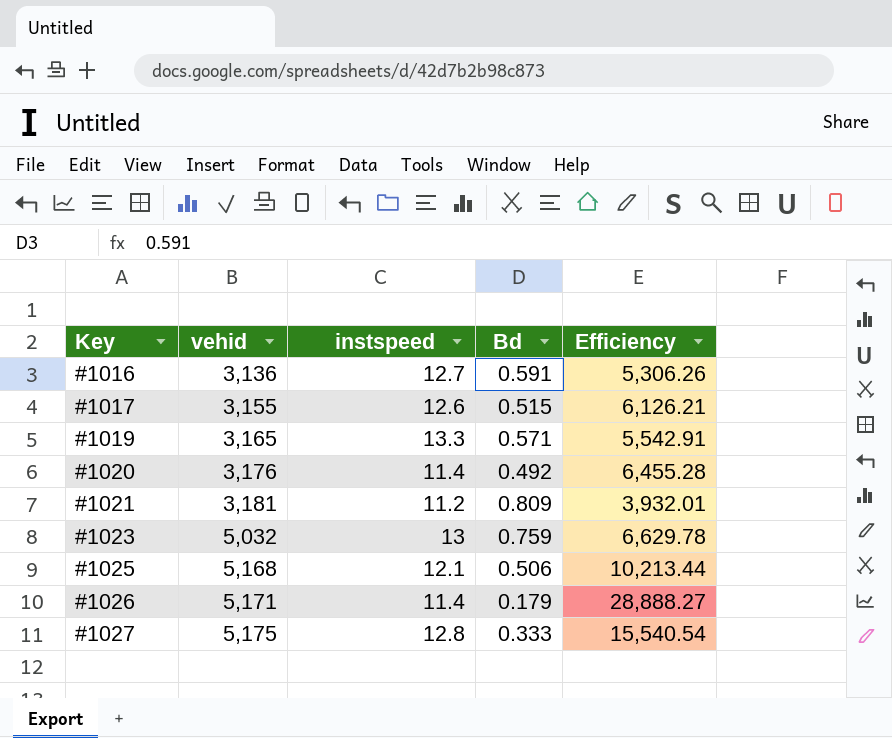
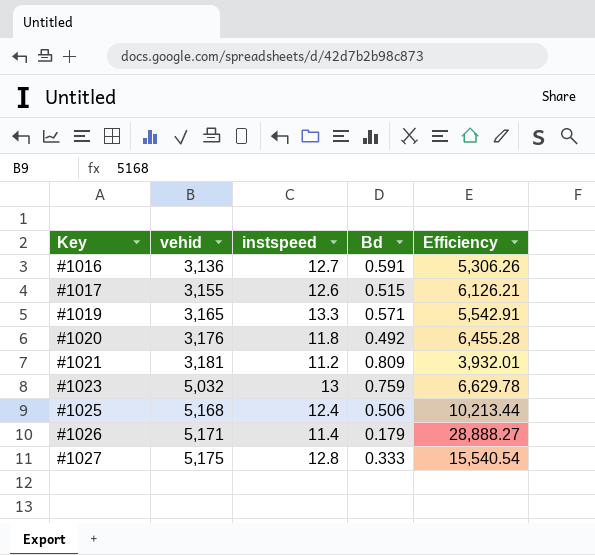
#1020 | instspeed: 11.4 -> 11.8
#1025 | instspeed: 12.1 -> 12.4

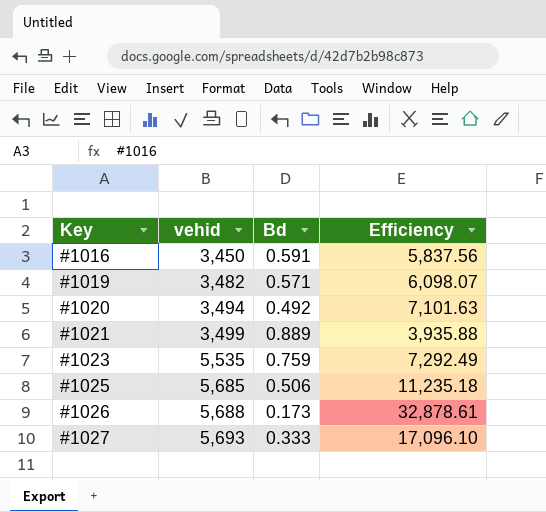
column instspeed | position: 3 -> none
row #1017: 3,155 | 12.6 | 0.515 | 6,126.21 -> none
#1016 | vehid: 3,136 -> 3,450
#1016 | Efficiency: 5,306.26 -> 5,837.56
#1019 | vehid: 3,165 -> 3,482
#1019 | Efficiency: 5,542.91 -> 6,098.07
#1020 | vehid: 3,176 -> 3,494
#1020 | Efficiency: 6,455.28 -> 7,101.63
#1021 | vehid: 3,181 -> 3,499
#1021 | Bd: 0.809 -> 0.889
#1021 | Efficiency: 3,932.01 -> 3,935.88
#1023 | vehid: 5,032 -> 5,535
#1023 | Efficiency: 6,629.78 -> 7,292.49
#1025 | vehid: 5,168 -> 5,685
#1025 | Efficiency: 10,213.44 -> 11,235.18
#1026 | vehid: 5,171 -> 5,688
#1026 | Bd: 0.179 -> 0.173
#1026 | Efficiency: 28,888.27 -> 32,878.61
#1027 | vehid: 5,175 -> 5,693
#1027 | Efficiency: 15,540.54 -> 17,096.10

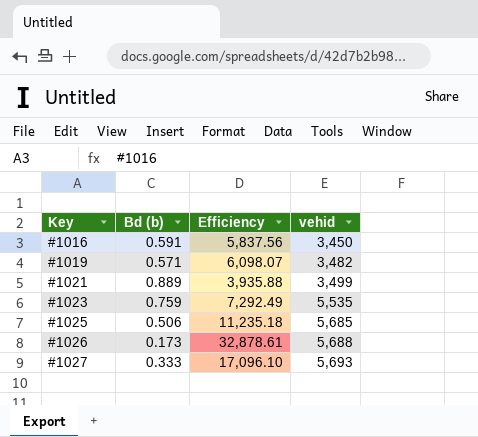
column name: Bd -> Bd (b)
column vehid | position: 2 -> 4
row #1020: 3,494 | 0.492 | 7,101.63 -> none

